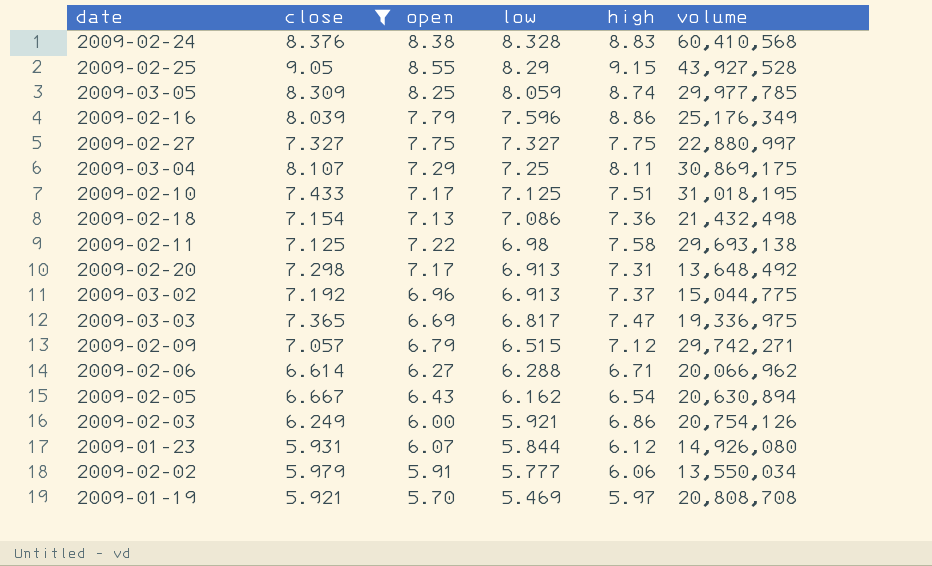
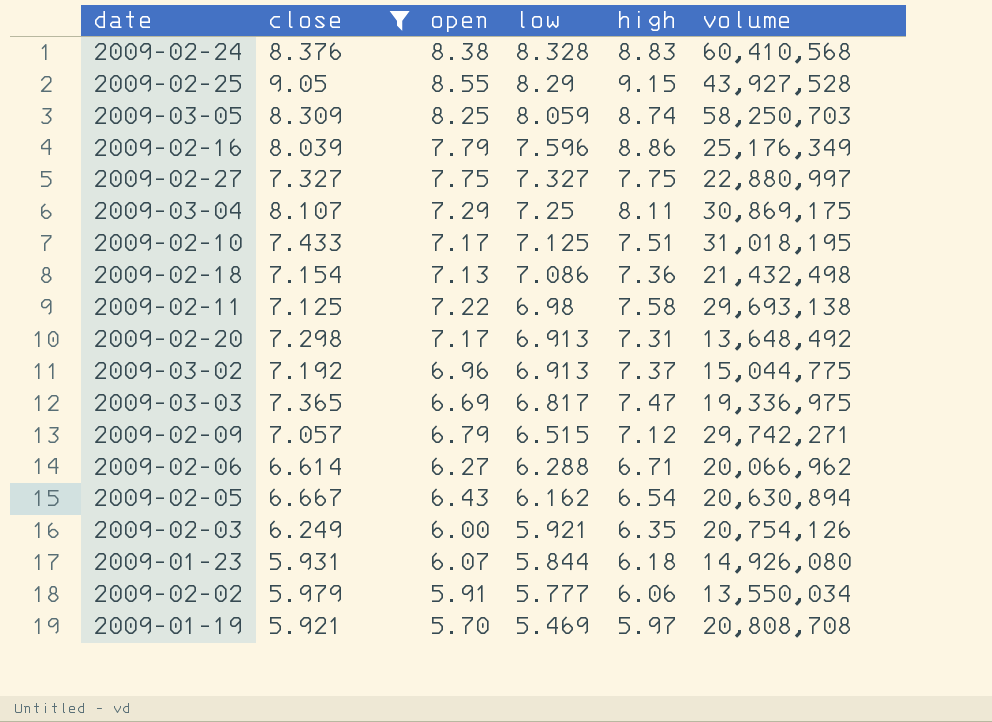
2009-03-05 | volume: 29,977,785 -> 58,250,703
2009-02-03 | high: 6.86 -> 6.35
2009-01-23 | high: 6.12 -> 6.18

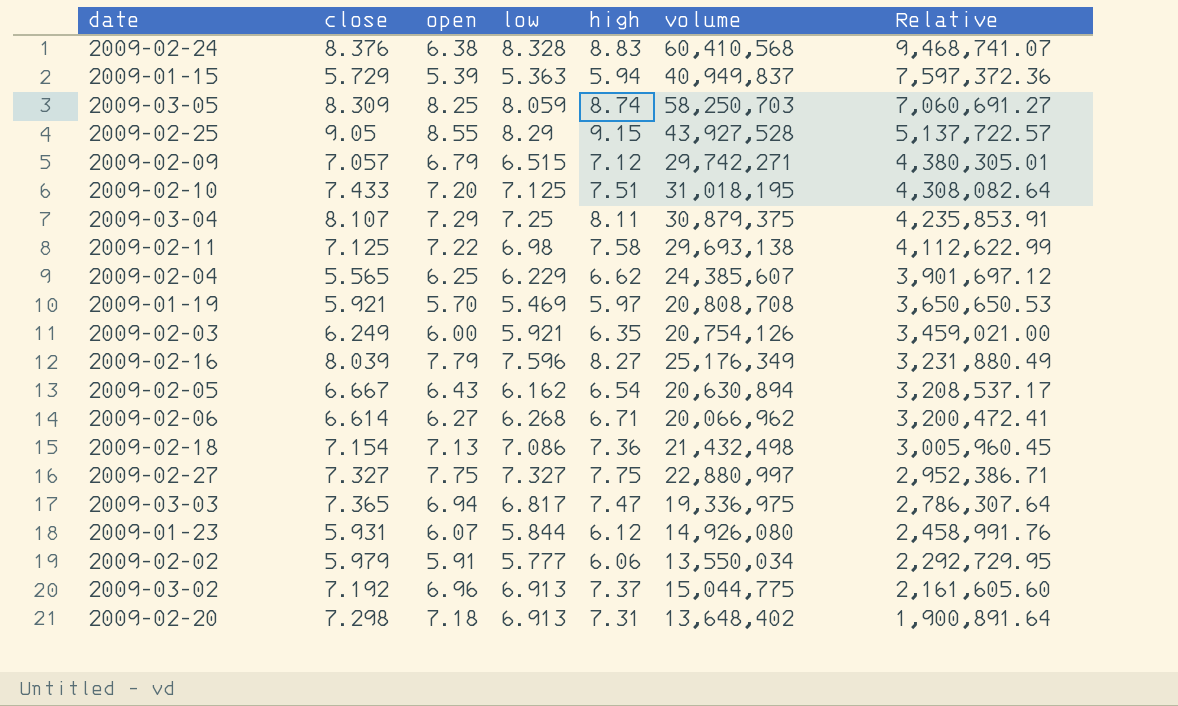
filter: close >= 5.921 -> none
row order: low descending -> Relative descending
column Relative | formula: none -> [volume] / [open]
2009-02-24 | open: 8.38 -> 6.38
2009-02-10 | open: 7.17 -> 7.20
2009-03-04 | volume: 30,869,175 -> 30,879,375
2009-02-16 | high: 8.86 -> 8.27
2009-02-06 | low: 6.288 -> 6.268
2009-03-03 | open: 6.69 -> 6.94
2009-01-23 | high: 6.18 -> 6.12
2009-02-20 | open: 7.17 -> 7.18
2009-02-20 | volume: 13,648,492 -> 13,648,402

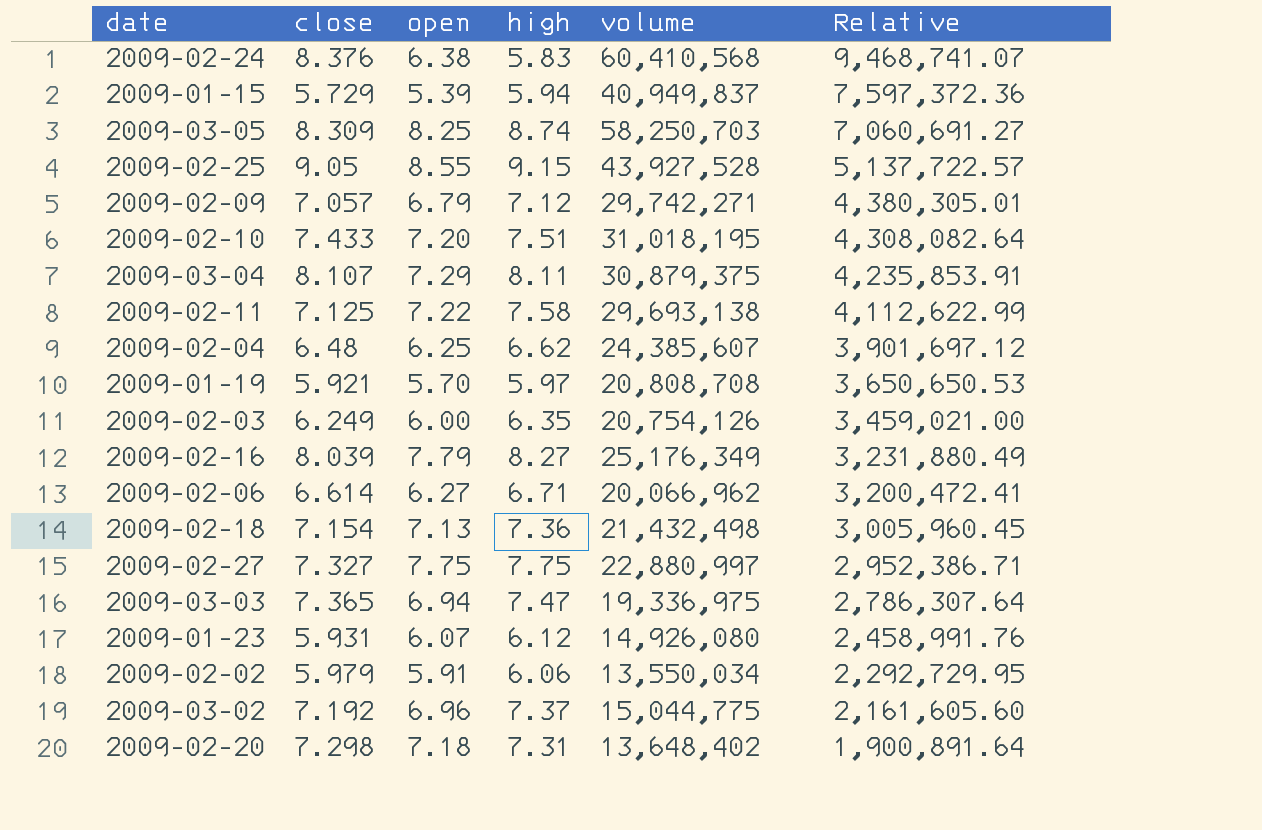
column low | position: 4 -> none
row 2009-02-05: 6.667 | 6.43 | 6.162 | 6.54 | 20,630,894 | 3,208,537.17 -> none
2009-02-24 | high: 8.83 -> 5.83
2009-02-04 | close: 5.565 -> 6.48

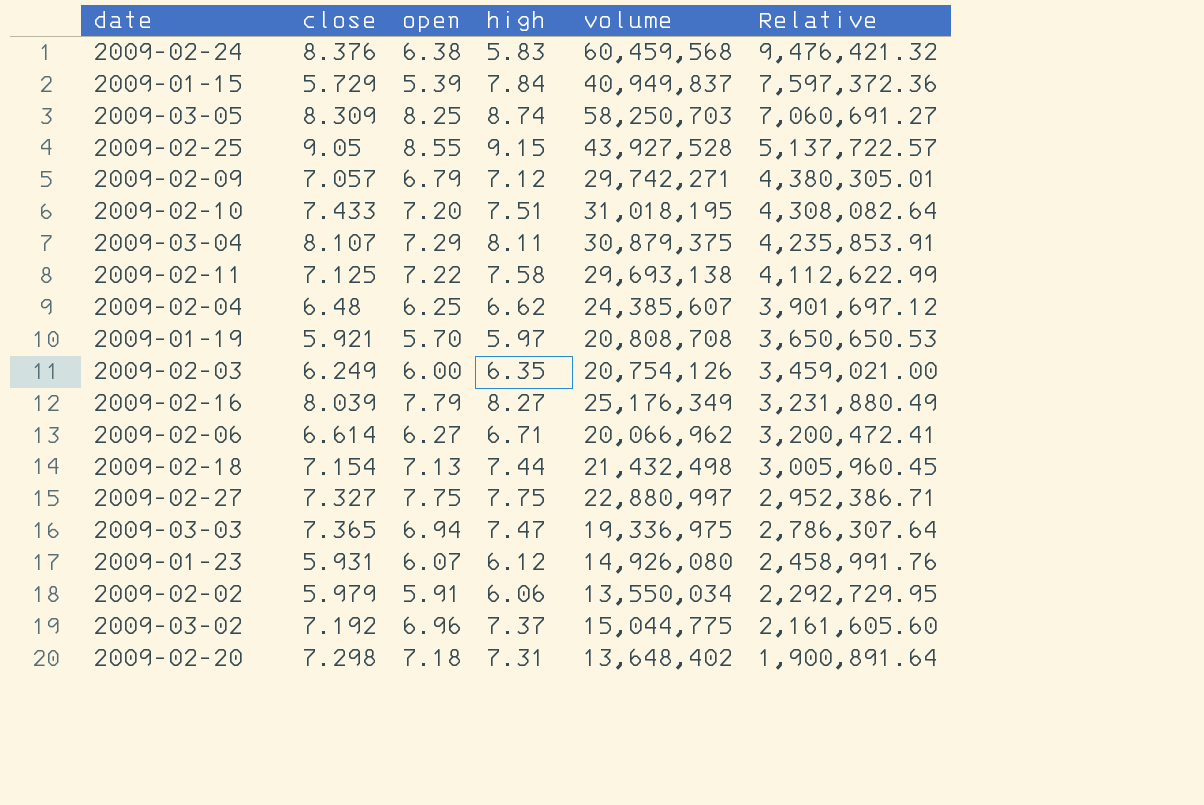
2009-02-24 | volume: 60,410,568 -> 60,459,568
2009-02-24 | Relative: 9,468,741.07 -> 9,476,421.32
2009-01-15 | high: 5.94 -> 7.84
2009-02-18 | high: 7.36 -> 7.44

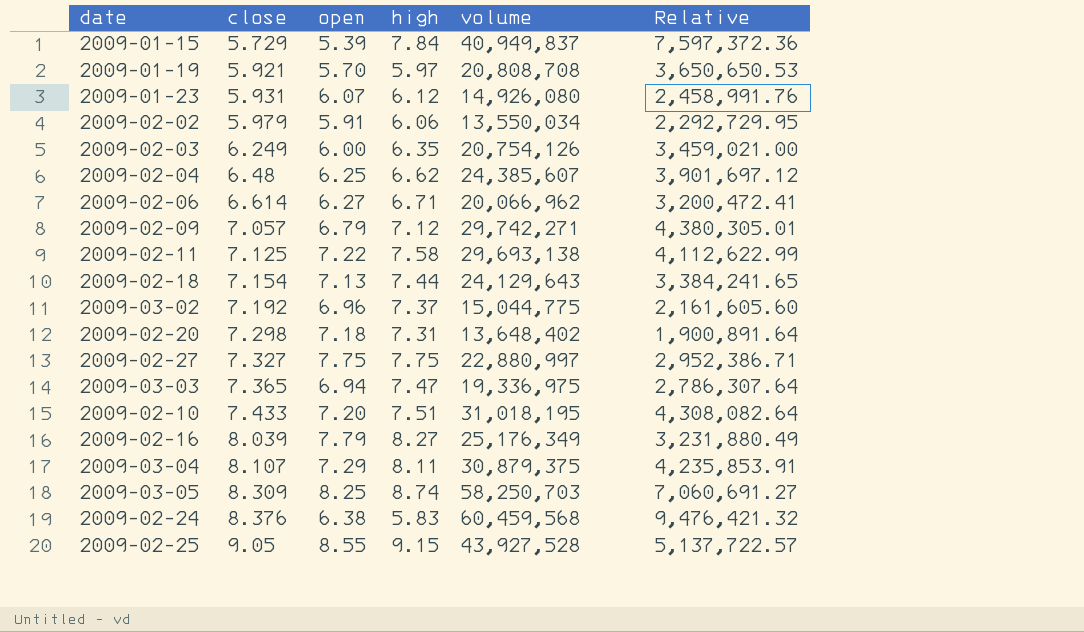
row order: Relative descending -> close ascending
2009-02-18 | volume: 21,432,498 -> 24,129,643
2009-02-18 | Relative: 3,005,960.45 -> 3,384,241.65

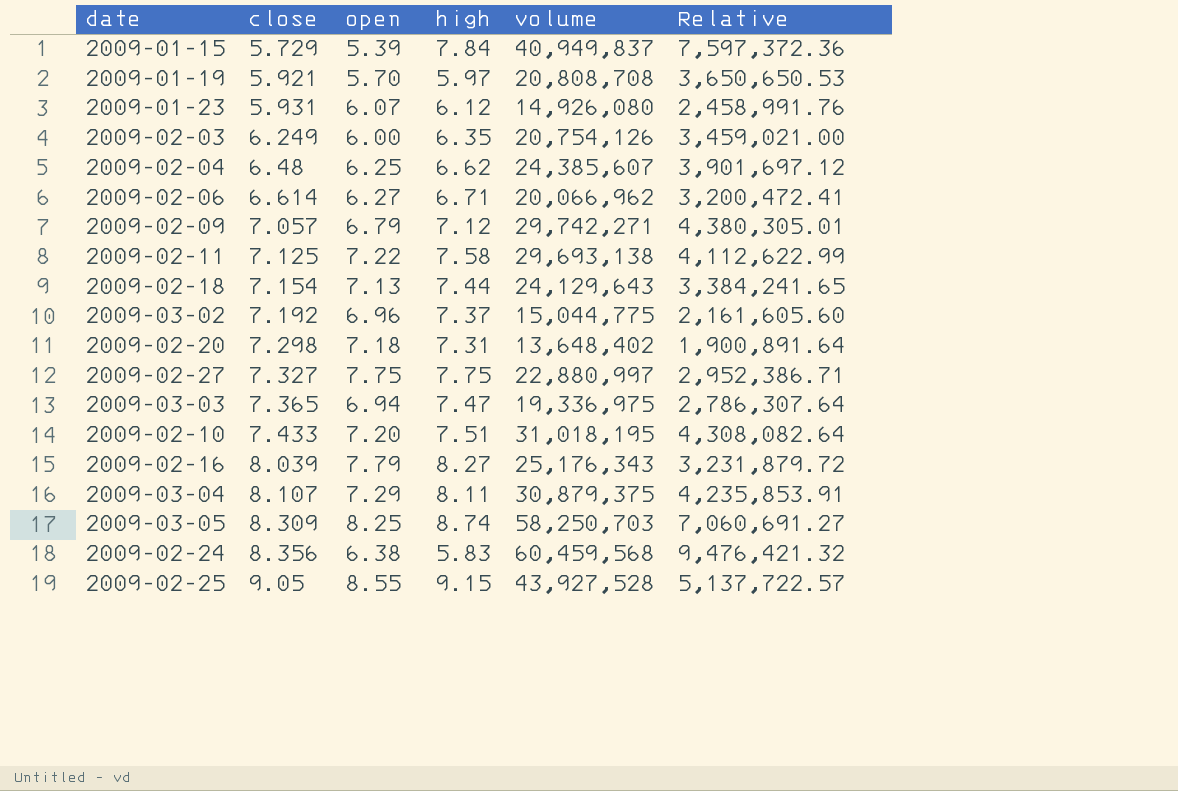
row 2009-02-02: 5.979 | 5.91 | 6.06 | 13,550,034 | 2,292,729.95 -> none
2009-02-16 | volume: 25,176,349 -> 25,176,343
2009-02-16 | Relative: 3,231,880.49 -> 3,231,879.72
2009-02-24 | close: 8.376 -> 8.356

